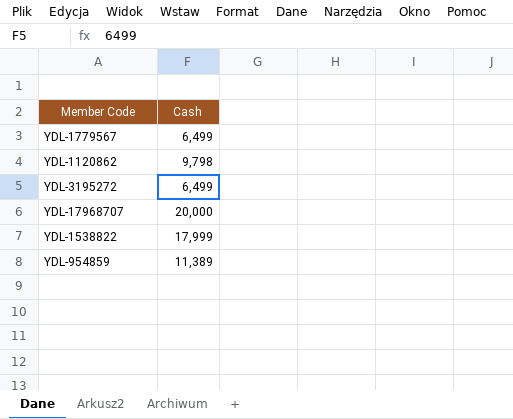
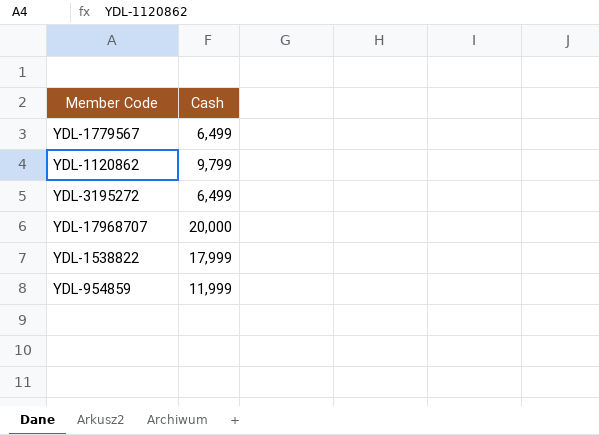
YDL-1120862 | Cash: 9,798 -> 9,799
YDL-954859 | Cash: 11,389 -> 11,999

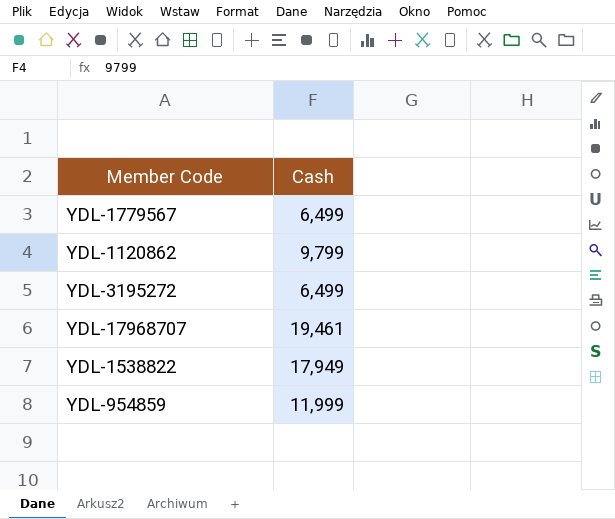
YDL-17968707 | Cash: 20,000 -> 19,461
YDL-1538822 | Cash: 17,999 -> 17,949

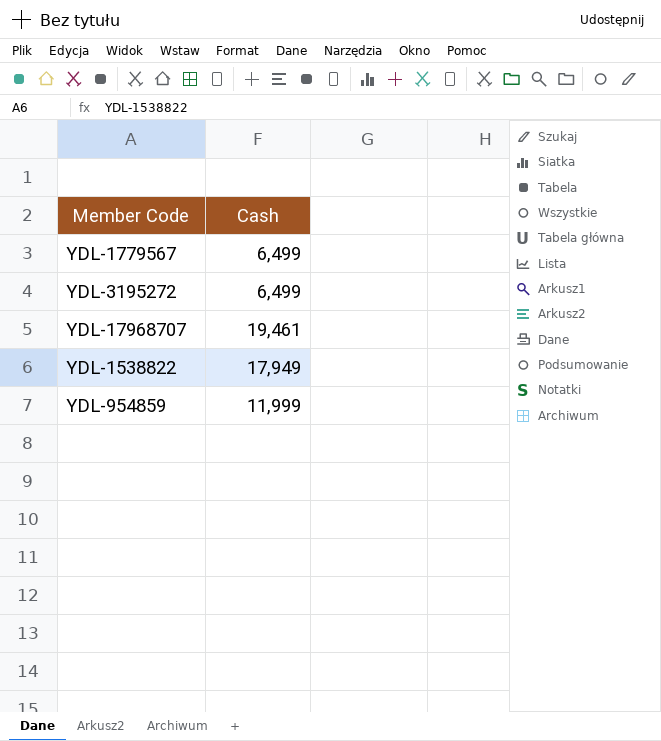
row YDL-1120862: 9,799 -> none

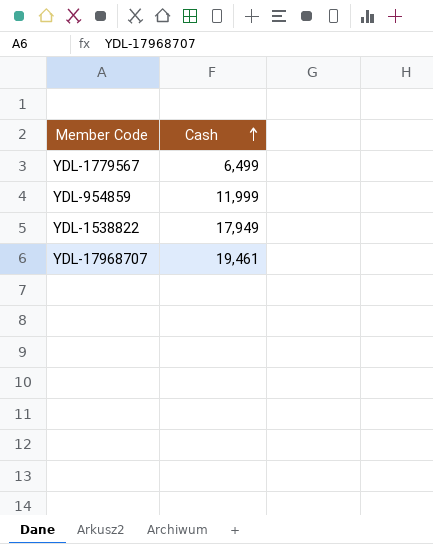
row order: none -> Cash ascending
row YDL-3195272: 6,499 -> none

